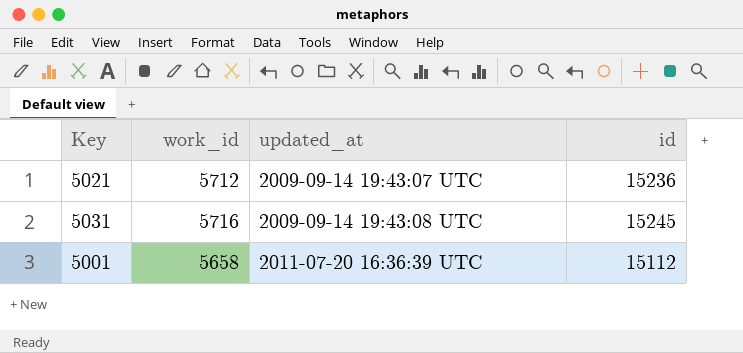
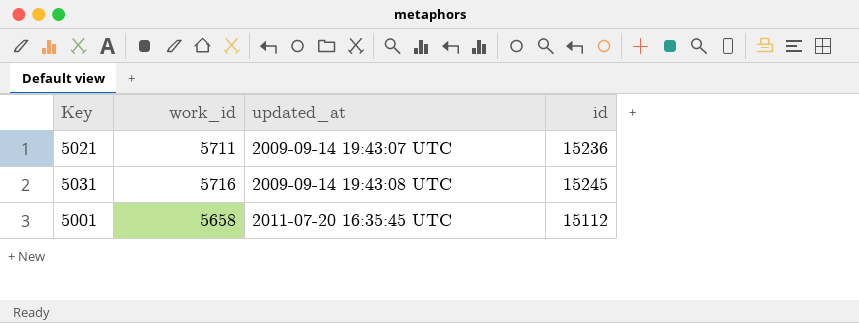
5021 | work_id: 5712 -> 5711
5001 | updated_at: 2011-07-20 16:36:39 UTC -> 2011-07-20 16:35:45 UTC

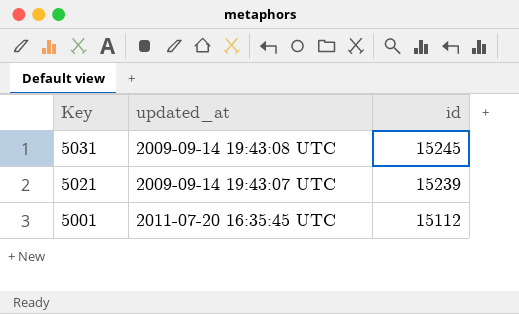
row order: updated_at ascending -> Key descending
column work_id | position: 2 -> none
5021 | id: 15236 -> 15239

